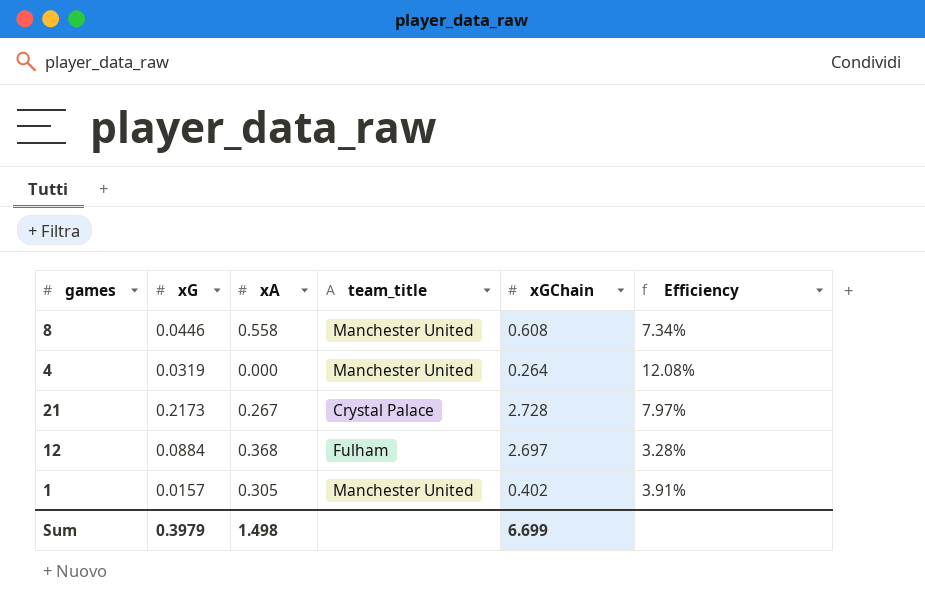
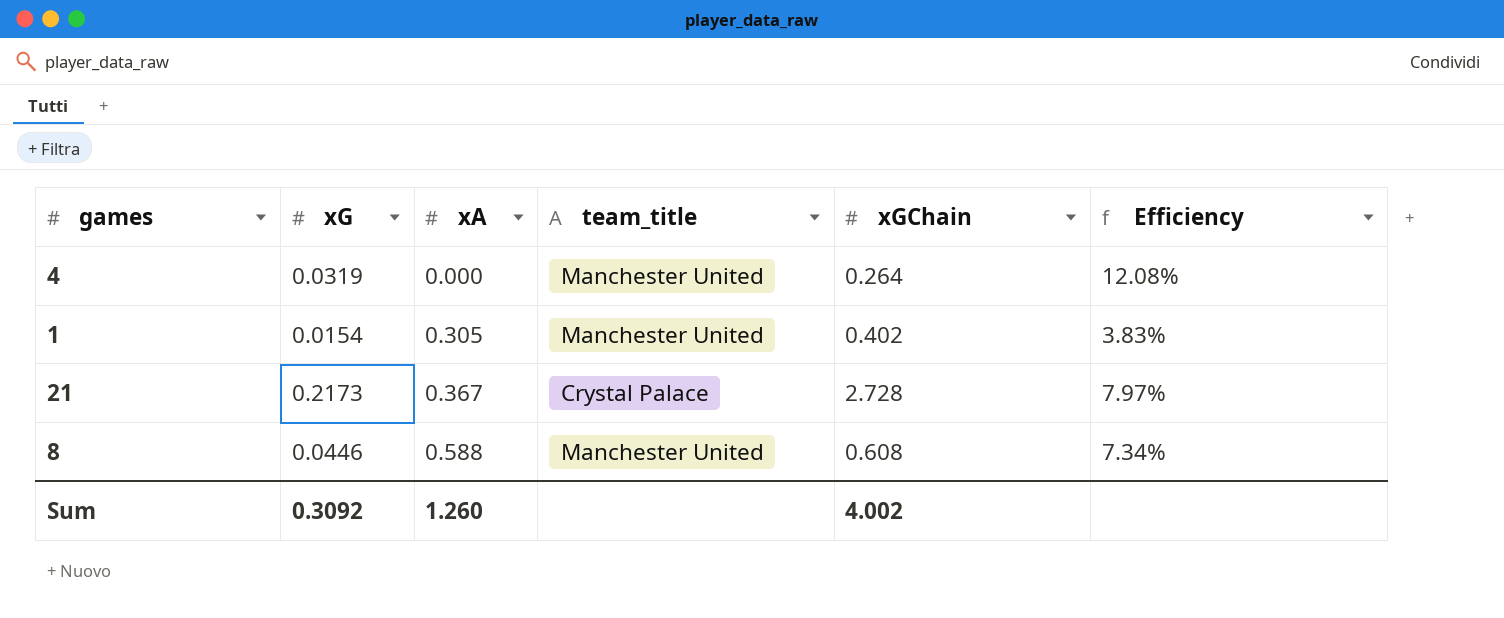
row order: none -> xA ascending
row 12: 0.0884 | 0.368 | Fulham | 2.697 | 3.28% -> none
1 | xG: 0.0157 -> 0.0154
1 | Efficiency: 3.91% -> 3.83%
21 | xA: 0.267 -> 0.367
8 | xA: 0.558 -> 0.588
Sum | xG: 0.3979 -> 0.3092
Sum | xA: 1.498 -> 1.260
Sum | xGChain: 6.699 -> 4.002

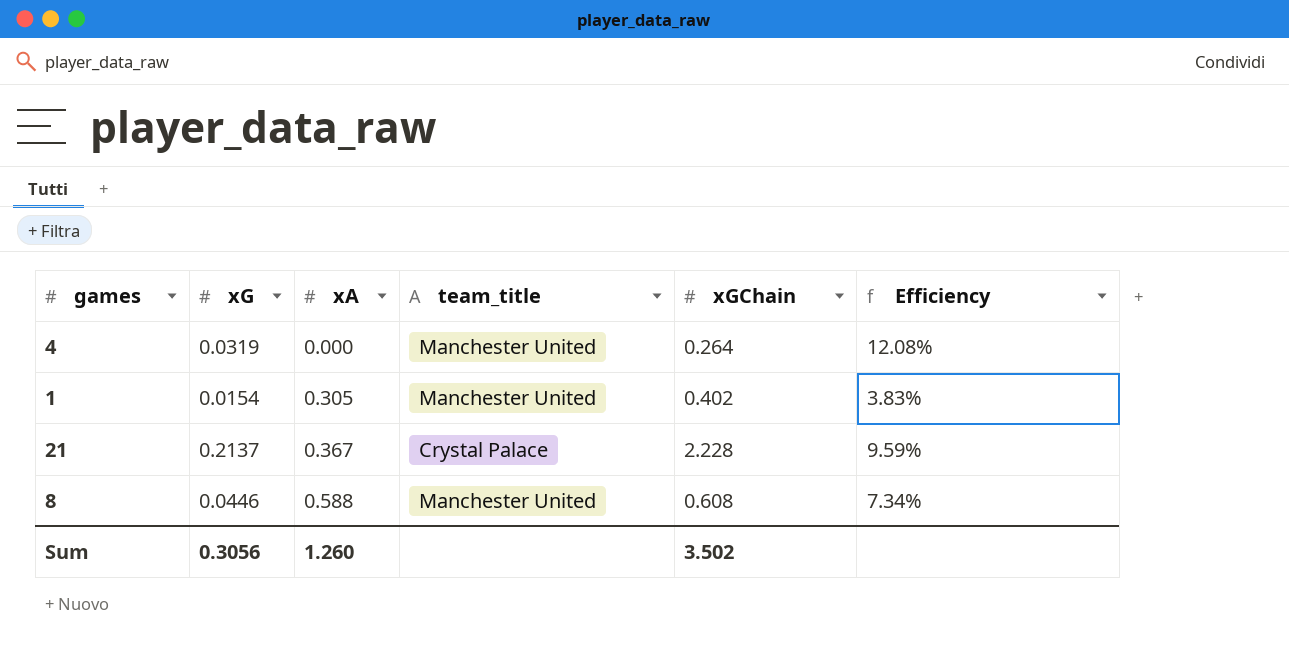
21 | xG: 0.2173 -> 0.2137
21 | xGChain: 2.728 -> 2.228
21 | Efficiency: 7.97% -> 9.59%
Sum | xG: 0.3092 -> 0.3056
Sum | xGChain: 4.002 -> 3.502

